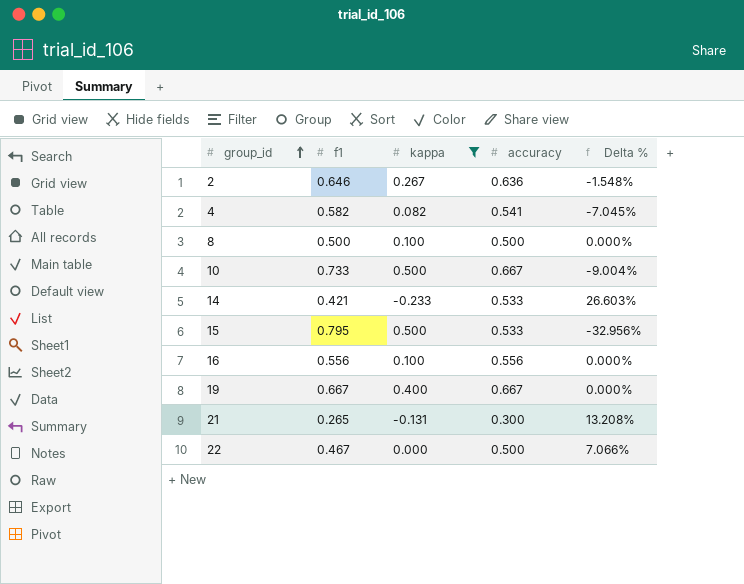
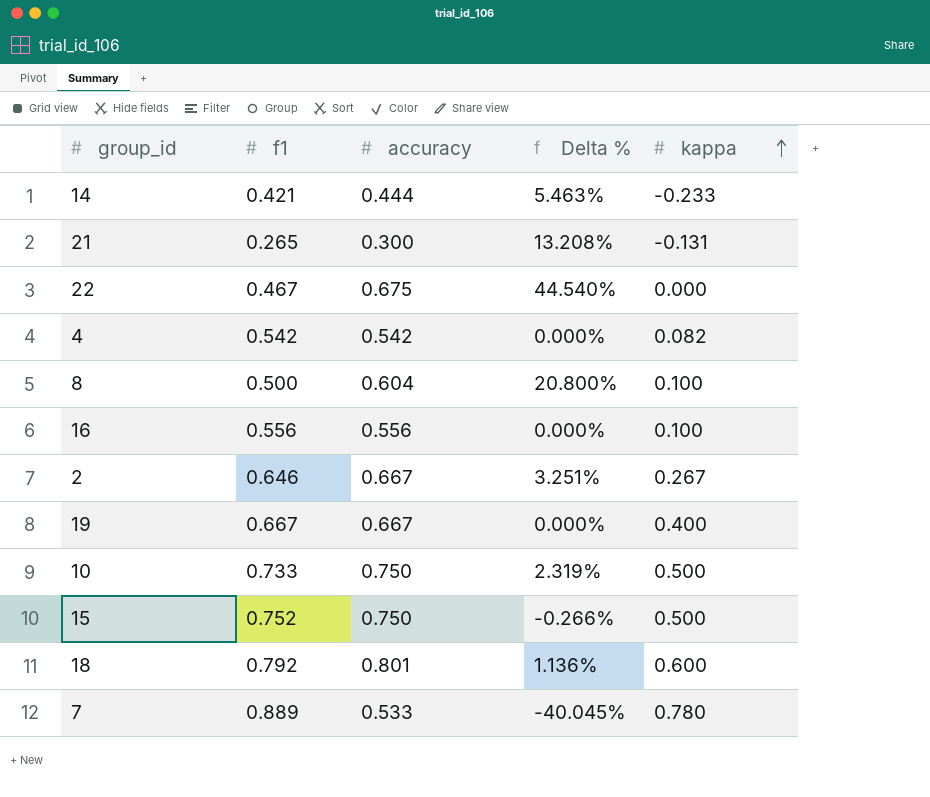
filter: kappa <= 0.500 -> none
row order: group_id ascending -> kappa ascending
column kappa | position: 3 -> 5
14 | accuracy: 0.533 -> 0.444
14 | Delta %: 26.603% -> 5.463%
22 | accuracy: 0.500 -> 0.675
22 | Delta %: 7.066% -> 44.540%
4 | f1: 0.582 -> 0.542
4 | accuracy: 0.541 -> 0.542
4 | Delta %: -7.045% -> 0.000%
8 | accuracy: 0.500 -> 0.604
8 | Delta %: 0.000% -> 20.800%
2 | accuracy: 0.636 -> 0.667
2 | Delta %: -1.548% -> 3.251%
10 | accuracy: 0.667 -> 0.750
10 | Delta %: -9.004% -> 2.319%
15 | f1: 0.795 -> 0.752
15 | accuracy: 0.533 -> 0.750
15 | Delta %: -32.956% -> -0.266%

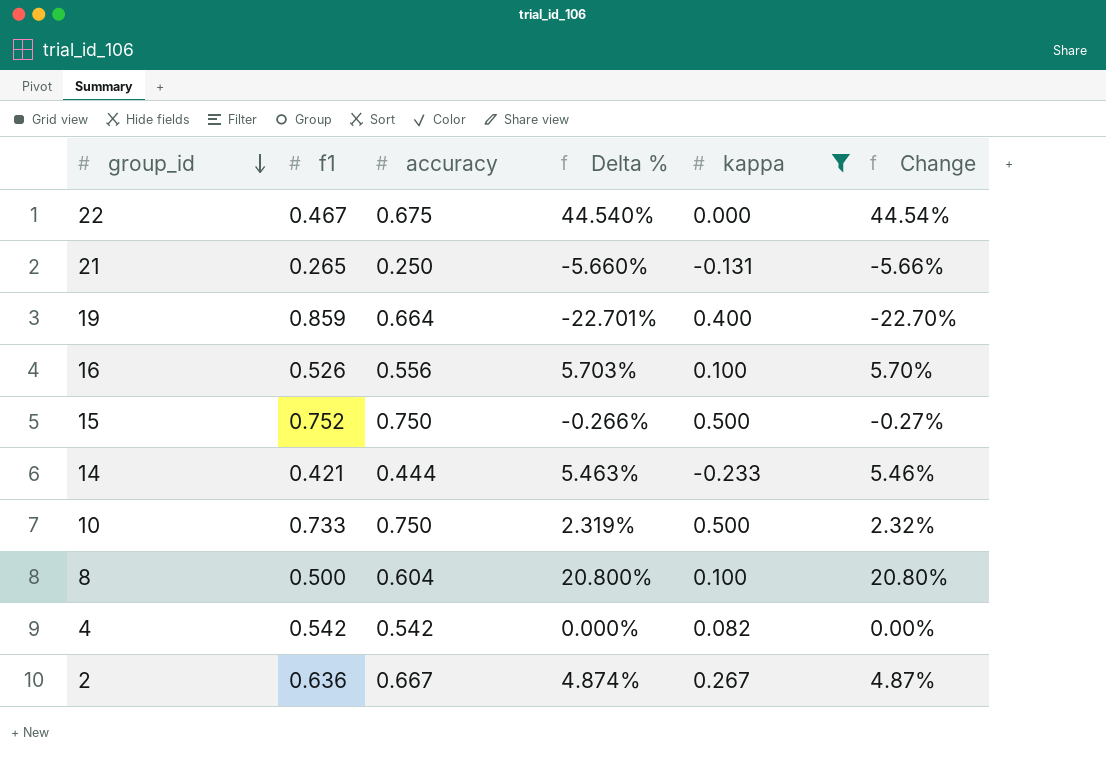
filter: none -> kappa <= 0.500
row order: kappa ascending -> group_id descending
column Change | formula: none -> ([accuracy] - [f1]) / [f1]
21 | accuracy: 0.300 -> 0.250
21 | Delta %: 13.208% -> -5.660%
19 | f1: 0.667 -> 0.859
19 | accuracy: 0.667 -> 0.664
19 | Delta %: 0.000% -> -22.701%
16 | f1: 0.556 -> 0.526
16 | Delta %: 0.000% -> 5.703%
2 | f1: 0.646 -> 0.636
2 | Delta %: 3.251% -> 4.874%

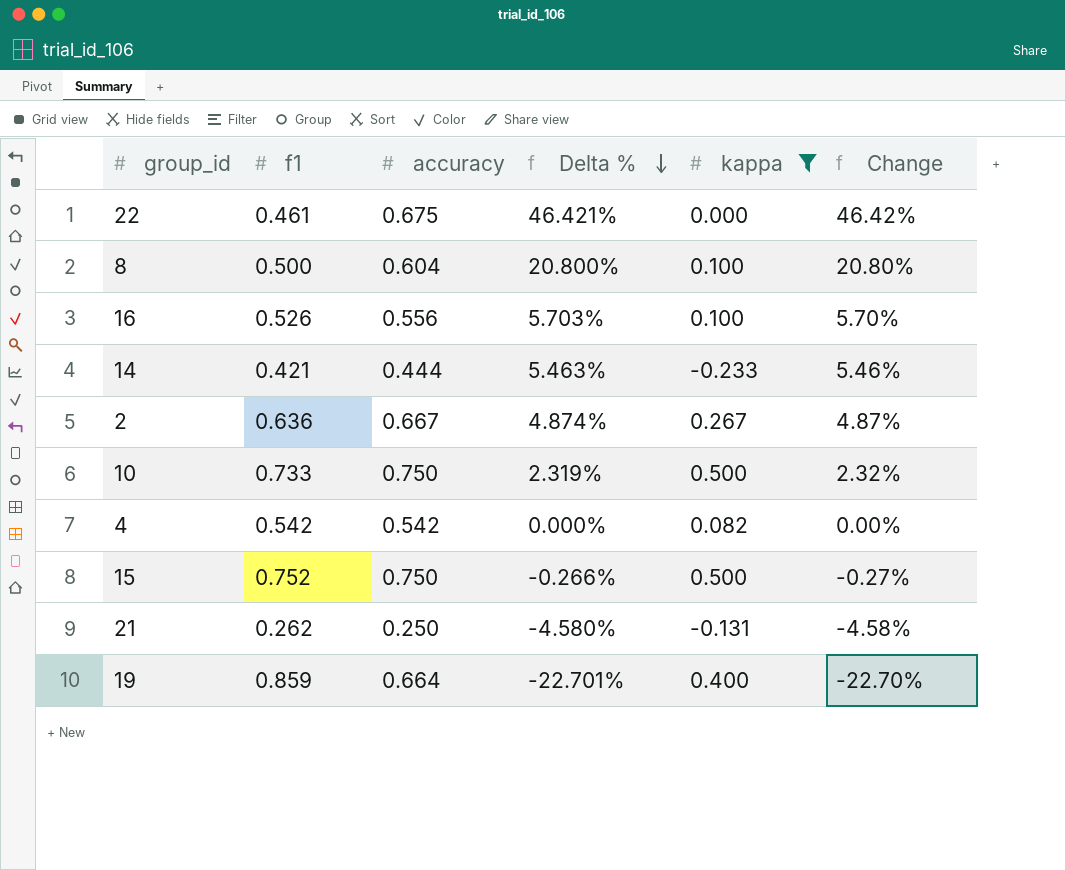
row order: group_id descending -> Delta % descending
22 | f1: 0.467 -> 0.461
22 | Delta %: 44.540% -> 46.421%
22 | Change: 44.54% -> 46.42%
21 | f1: 0.265 -> 0.262
21 | Delta %: -5.660% -> -4.580%
21 | Change: -5.66% -> -4.58%

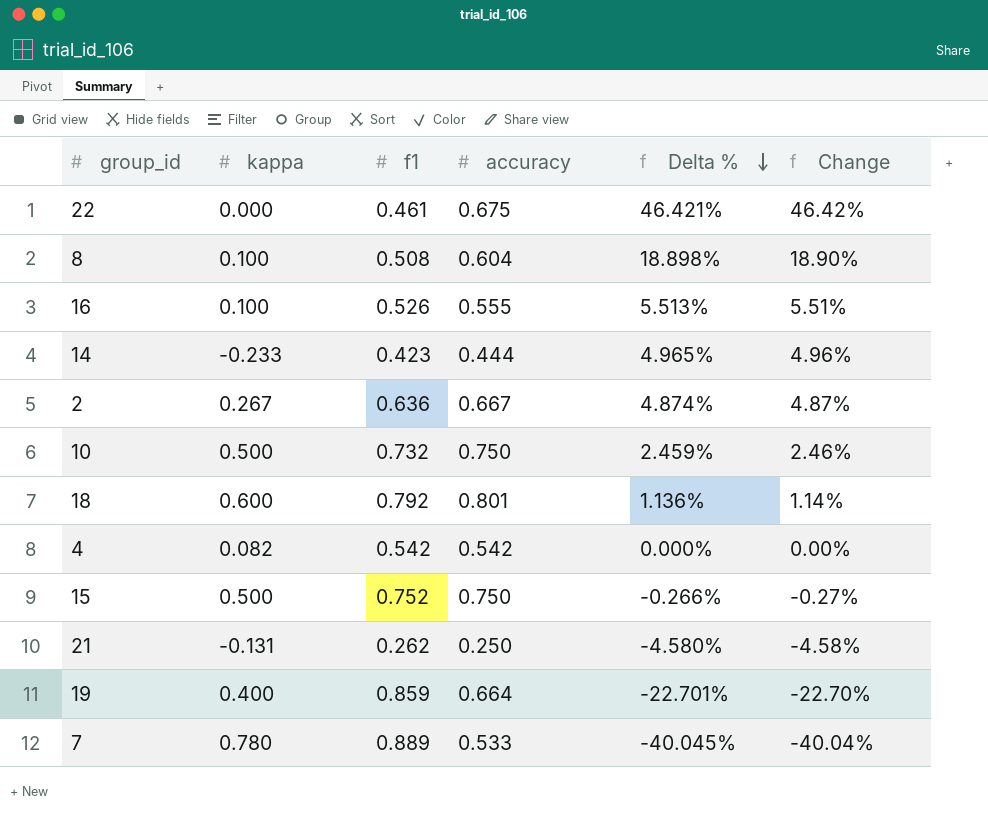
filter: kappa <= 0.500 -> none
column kappa | position: 5 -> 2
8 | f1: 0.500 -> 0.508
8 | Delta %: 20.800% -> 18.898%
8 | Change: 20.80% -> 18.90%
16 | accuracy: 0.556 -> 0.555
16 | Delta %: 5.703% -> 5.513%
16 | Change: 5.70% -> 5.51%
14 | f1: 0.421 -> 0.423
14 | Delta %: 5.463% -> 4.965%
14 | Change: 5.46% -> 4.96%
10 | f1: 0.733 -> 0.732
10 | Delta %: 2.319% -> 2.459%
10 | Change: 2.32% -> 2.46%

